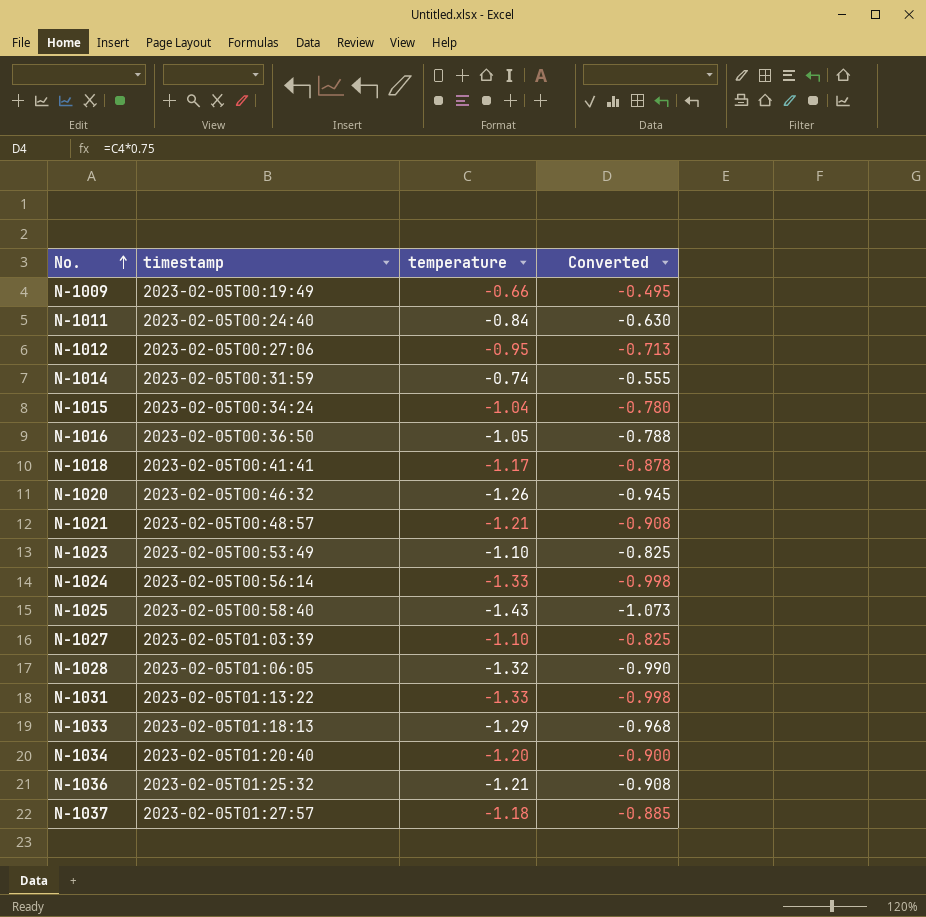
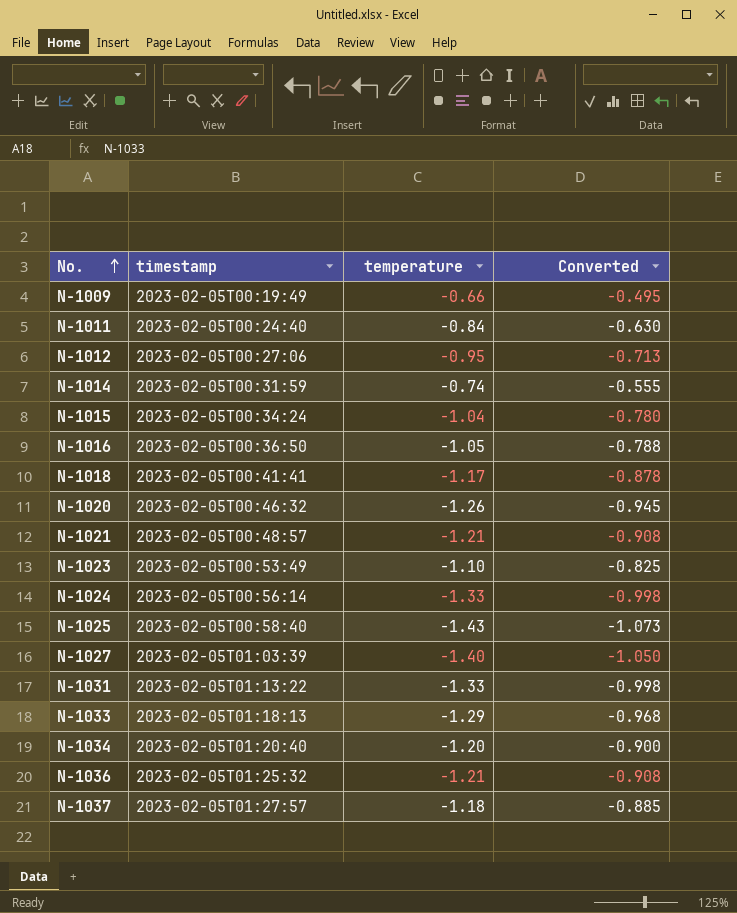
row N-1028: 2023-02-05T01:06:05 | -1.32 | -0.990 -> none
N-1027 | temperature: -1.10 -> -1.40
N-1027 | Converted: -0.825 -> -1.050

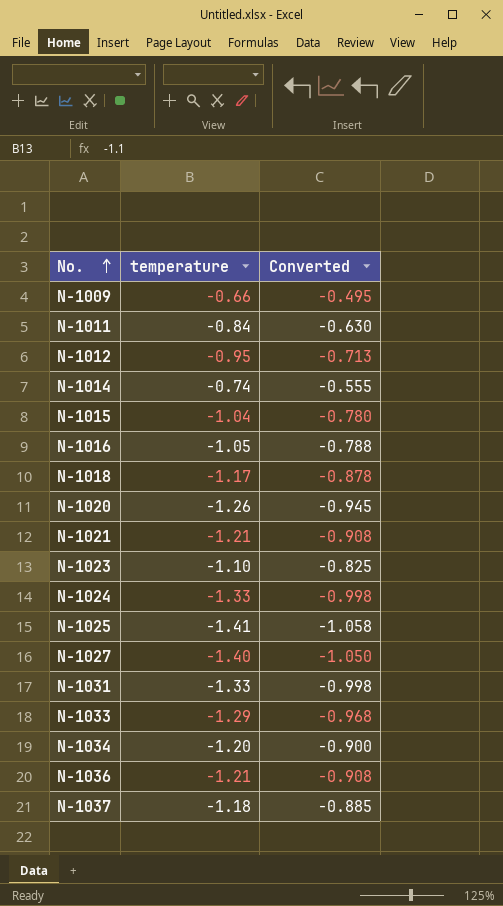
column timestamp | position: 2 -> none
N-1025 | temperature: -1.43 -> -1.41
N-1025 | Converted: -1.073 -> -1.058

